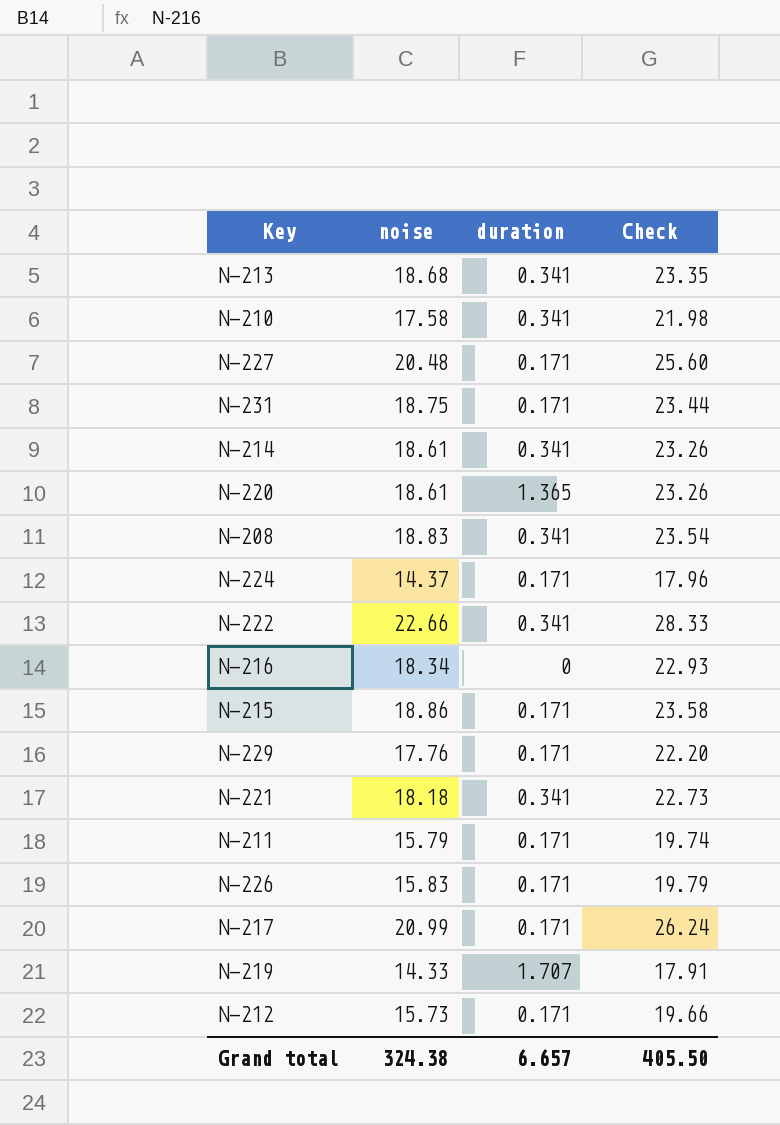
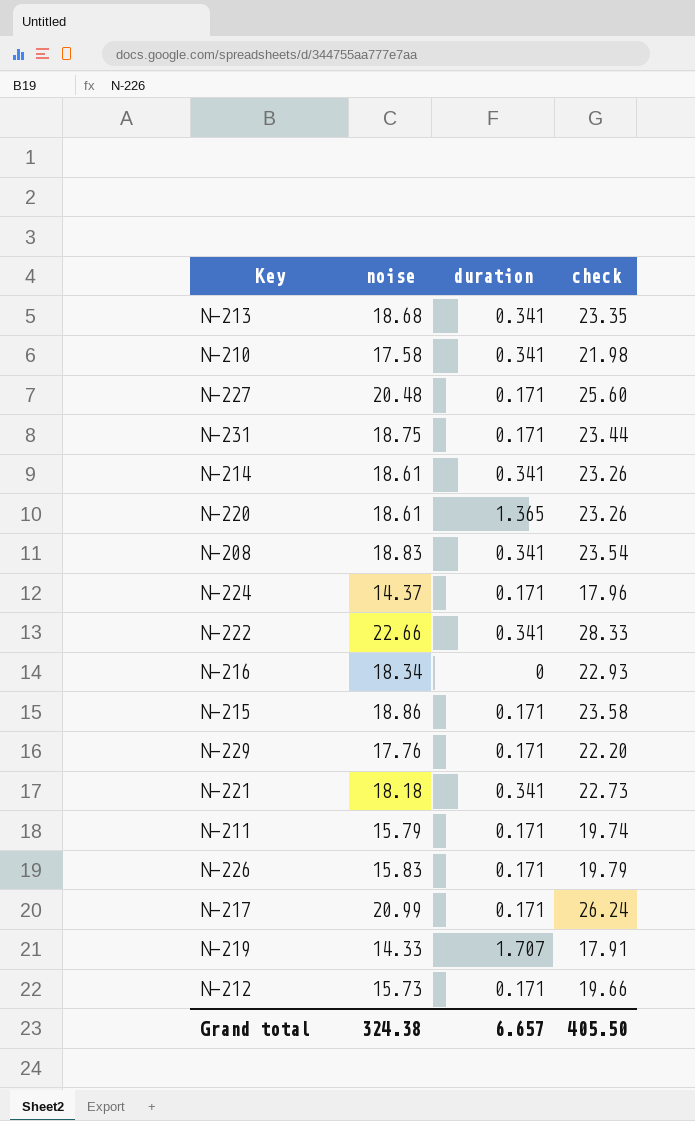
column name: Check -> check

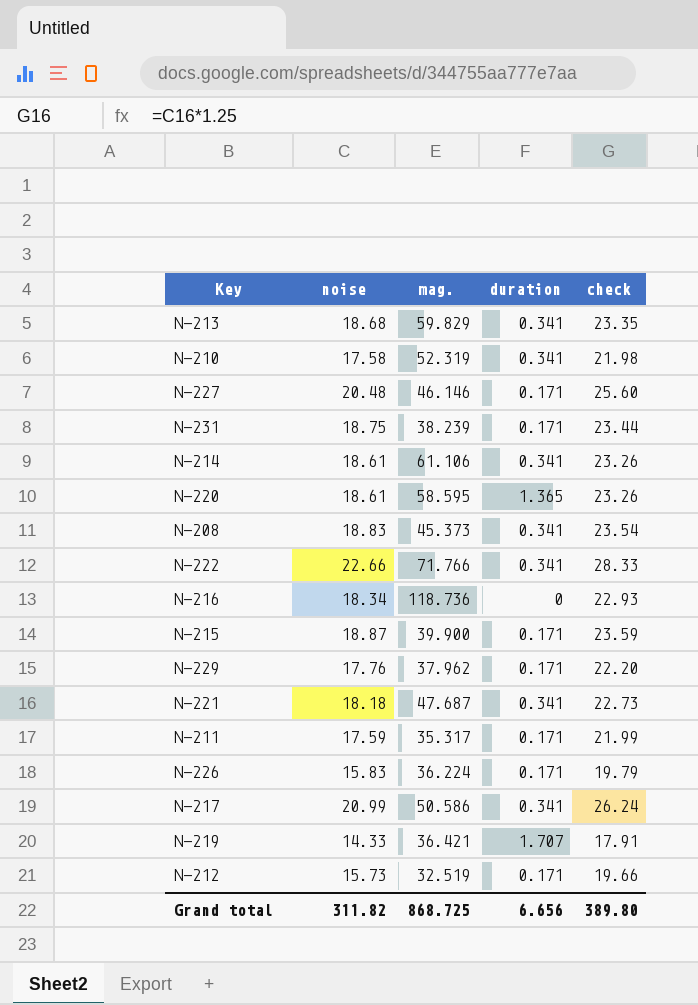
column mag. | position: none -> 3
row N-224: 14.37 | 0.171 | 17.96 -> none
N-215 | noise: 18.86 -> 18.87
N-215 | check: 23.58 -> 23.59
N-211 | noise: 15.79 -> 17.59
N-211 | check: 19.74 -> 21.99
N-217 | duration: 0.171 -> 0.341
Grand total | noise: 324.38 -> 311.82
Grand total | duration: 6.657 -> 6.656
Grand total | check: 405.50 -> 389.80

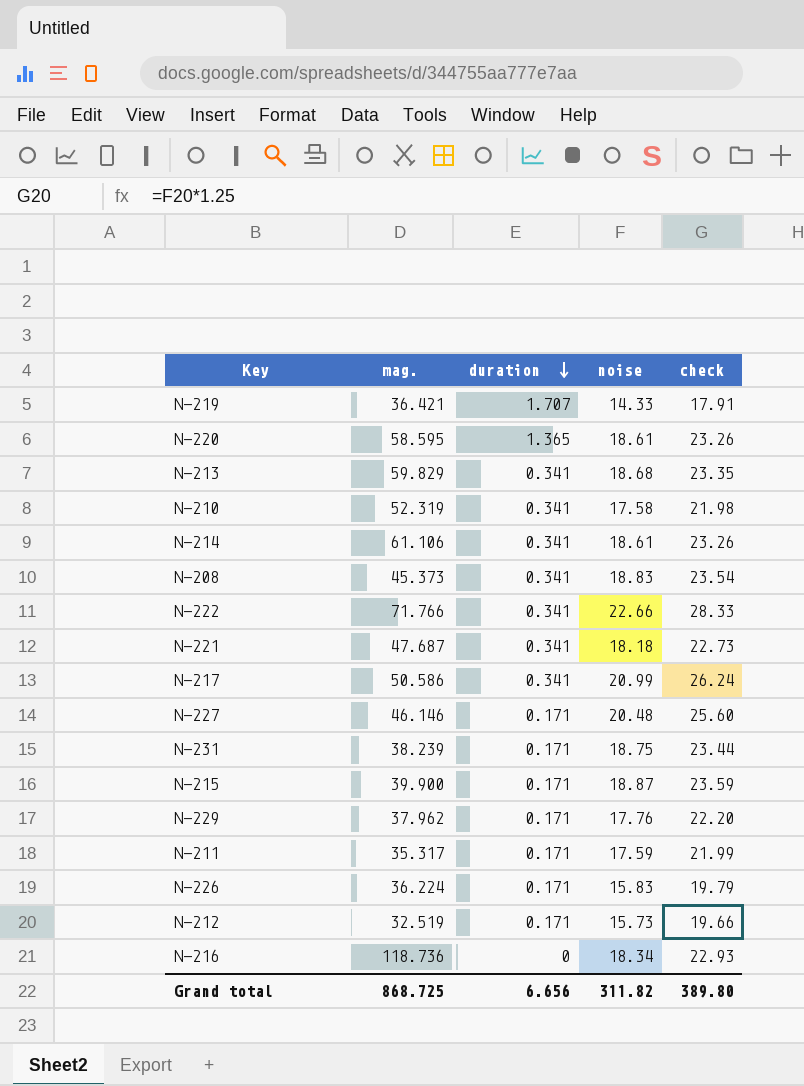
row order: none -> duration descending
column noise | position: 2 -> 4

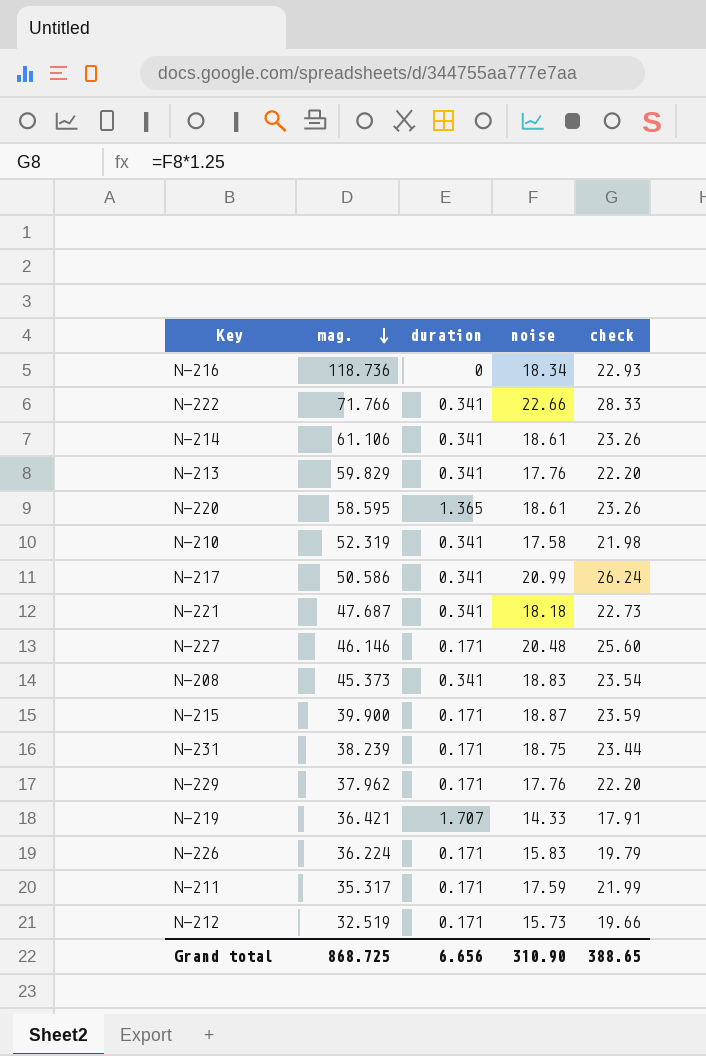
row order: duration descending -> mag. descending
N-213 | noise: 18.68 -> 17.76
N-213 | check: 23.35 -> 22.20
Grand total | noise: 311.82 -> 310.90
Grand total | check: 389.80 -> 388.65

